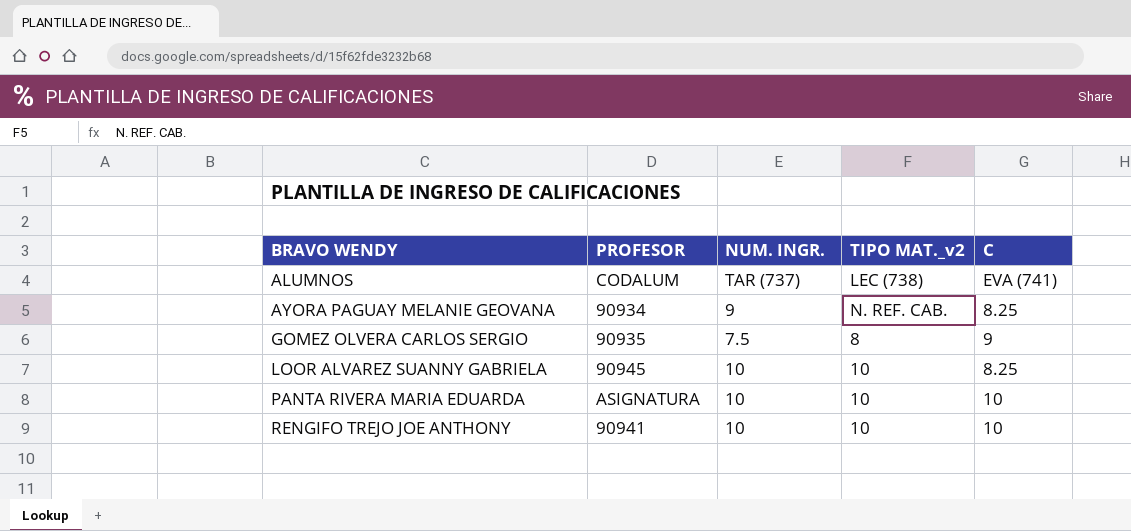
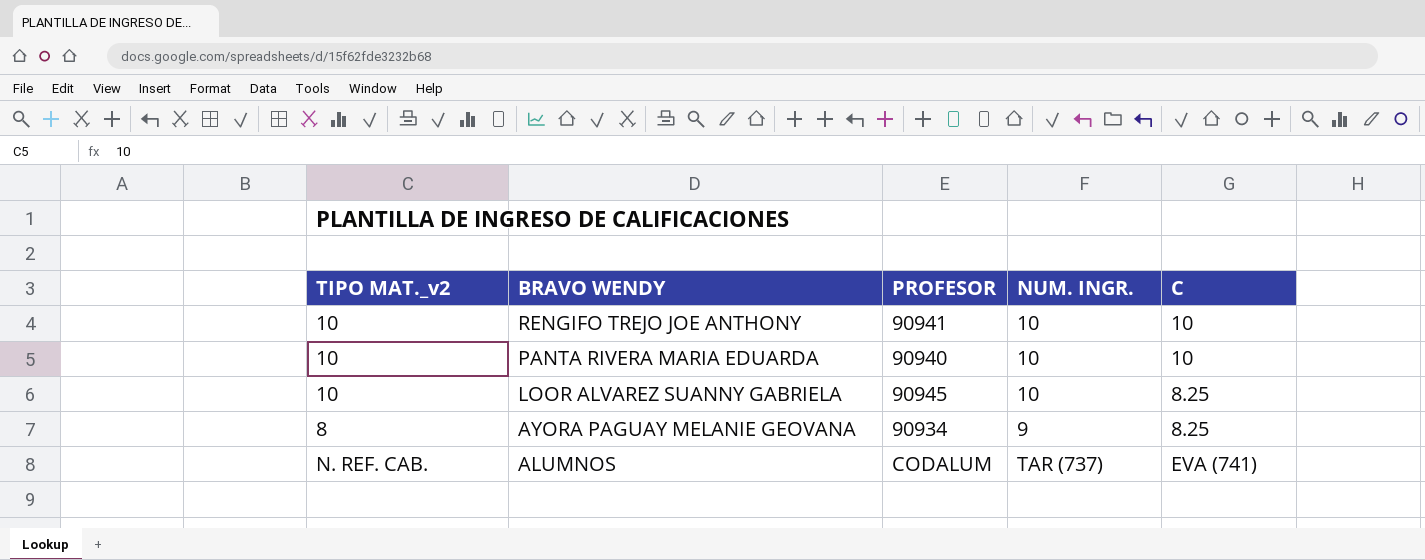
row order: BRAVO WENDY ascending -> BRAVO WENDY descending
column TIPO MAT._v2 | position: 4 -> 1
row GOMEZ OLVERA CARLOS SERGIO: 90935 | 7.5 | 8 | 9 -> none
PANTA RIVERA MARIA EDUARDA | PROFESOR: ASIGNATURA -> 90940
AYORA PAGUAY MELANIE GEOVANA | TIPO MAT._v2: N. REF. CAB. -> 8
ALUMNOS | TIPO MAT._v2: LEC (738) -> N. REF. CAB.

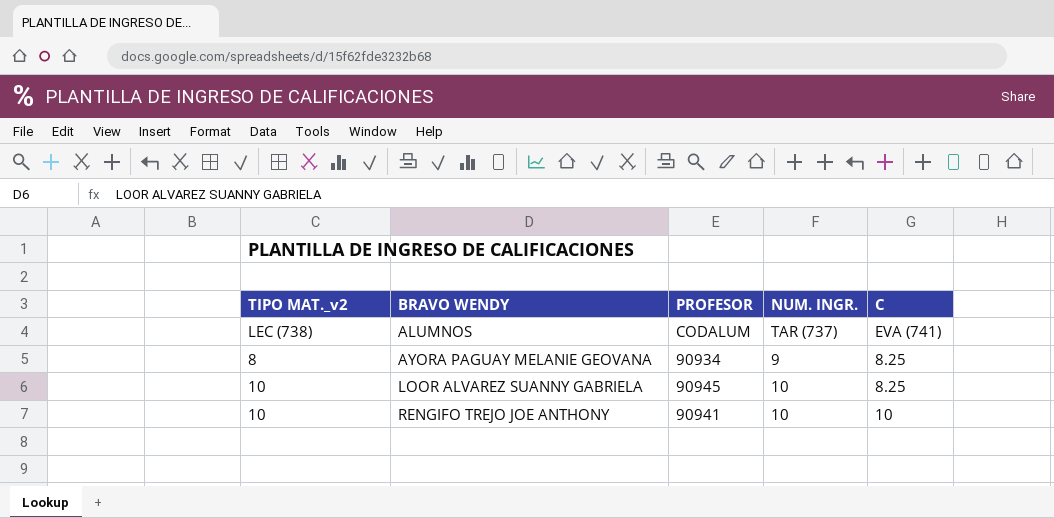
row order: BRAVO WENDY descending -> BRAVO WENDY ascending
row PANTA RIVERA MARIA EDUARDA: 10 | 90940 | 10 | 10 -> none
ALUMNOS | TIPO MAT._v2: N. REF. CAB. -> LEC (738)

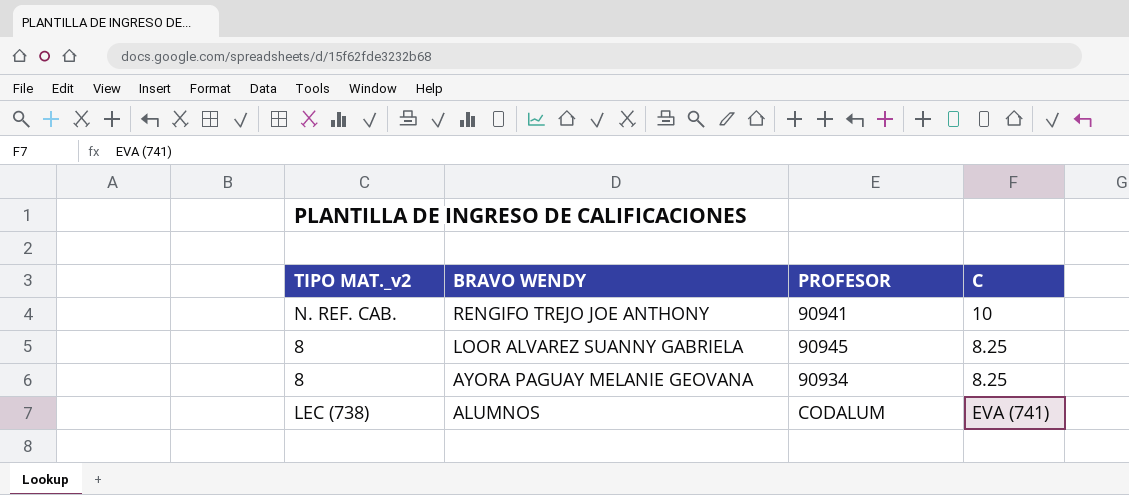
row order: BRAVO WENDY ascending -> BRAVO WENDY descending
column NUM. INGR. | position: 4 -> none
RENGIFO TREJO JOE ANTHONY | TIPO MAT._v2: 10 -> N. REF. CAB.
LOOR ALVAREZ SUANNY GABRIELA | TIPO MAT._v2: 10 -> 8

